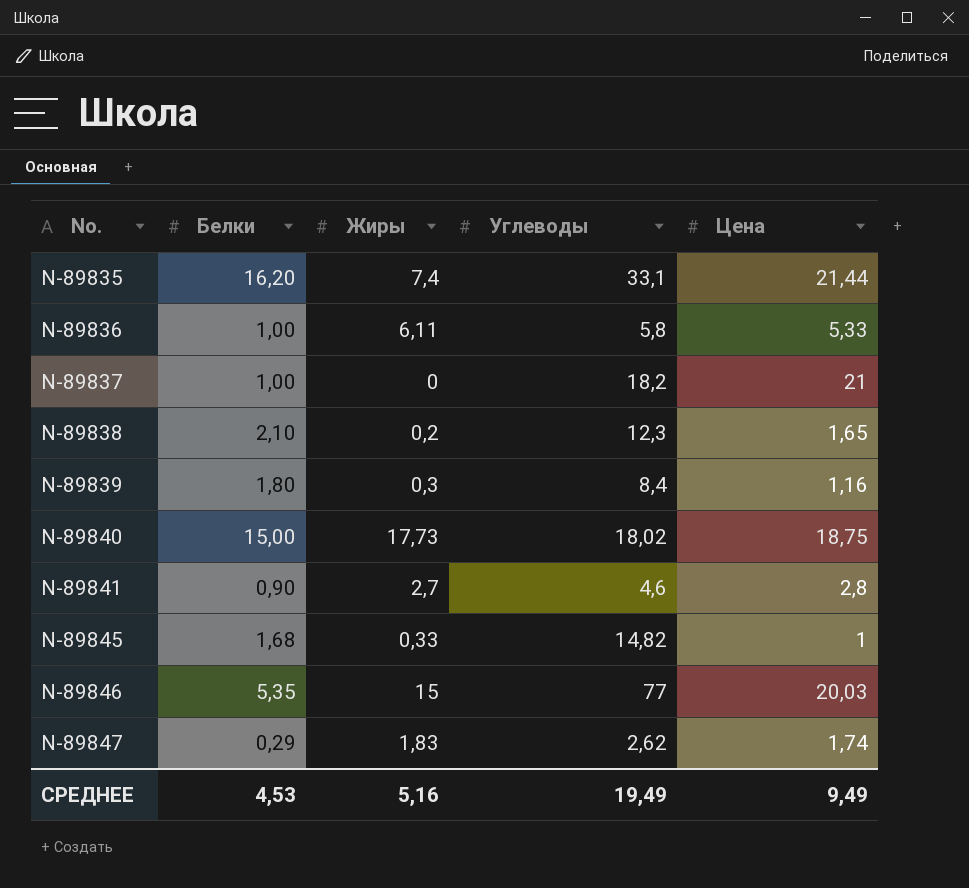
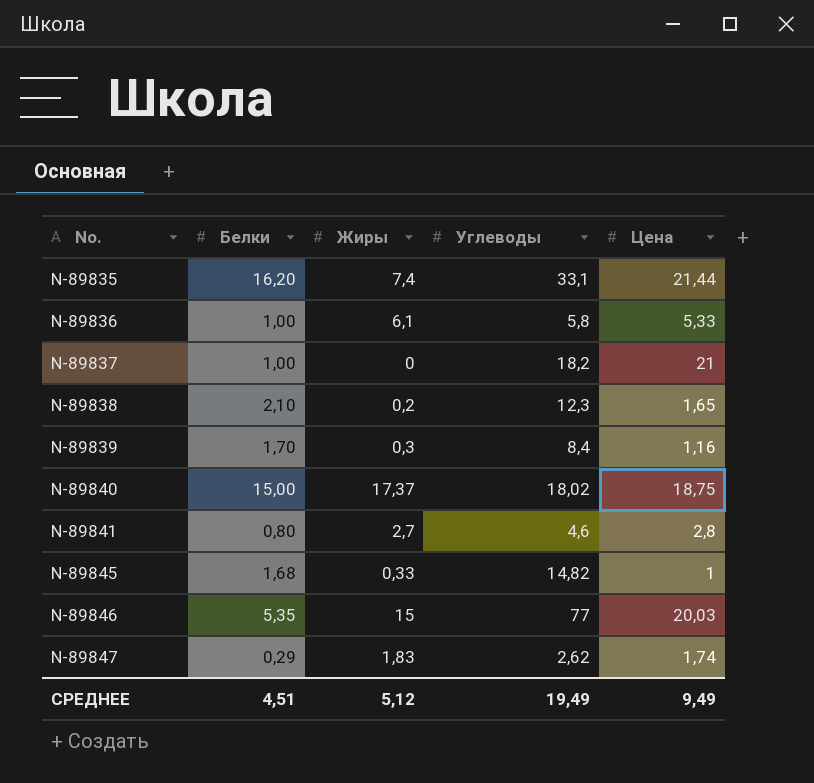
N-89836 | Жиры: 6,11 -> 6,1
N-89839 | Белки: 1,80 -> 1,70
N-89840 | Жиры: 17,73 -> 17,37
N-89841 | Белки: 0,90 -> 0,80
СРЕДНЕЕ | Белки: 4,53 -> 4,51
СРЕДНЕЕ | Жиры: 5,16 -> 5,12

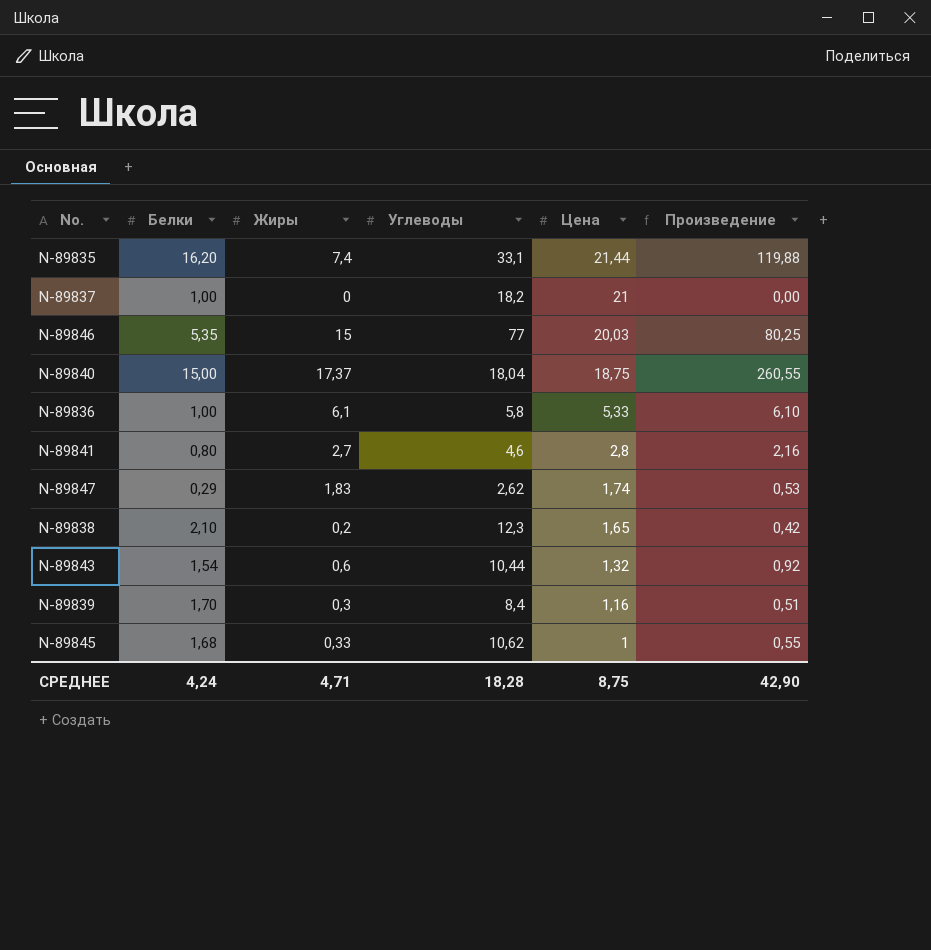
row order: No. ascending -> Цена descending
column Произведение | formula: none -> [Белки] * [Жиры]
N-89840 | Углеводы: 18,02 -> 18,04
row N-89843: none -> 1,54 | 0,6 | 10,44 | 1,32 | 0,92
N-89845 | Углеводы: 14,82 -> 10,62
СРЕДНЕЕ | Белки: 4,51 -> 4,24
СРЕДНЕЕ | Жиры: 5,12 -> 4,71
СРЕДНЕЕ | Углеводы: 19,49 -> 18,28
СРЕДНЕЕ | Цена: 9,49 -> 8,75

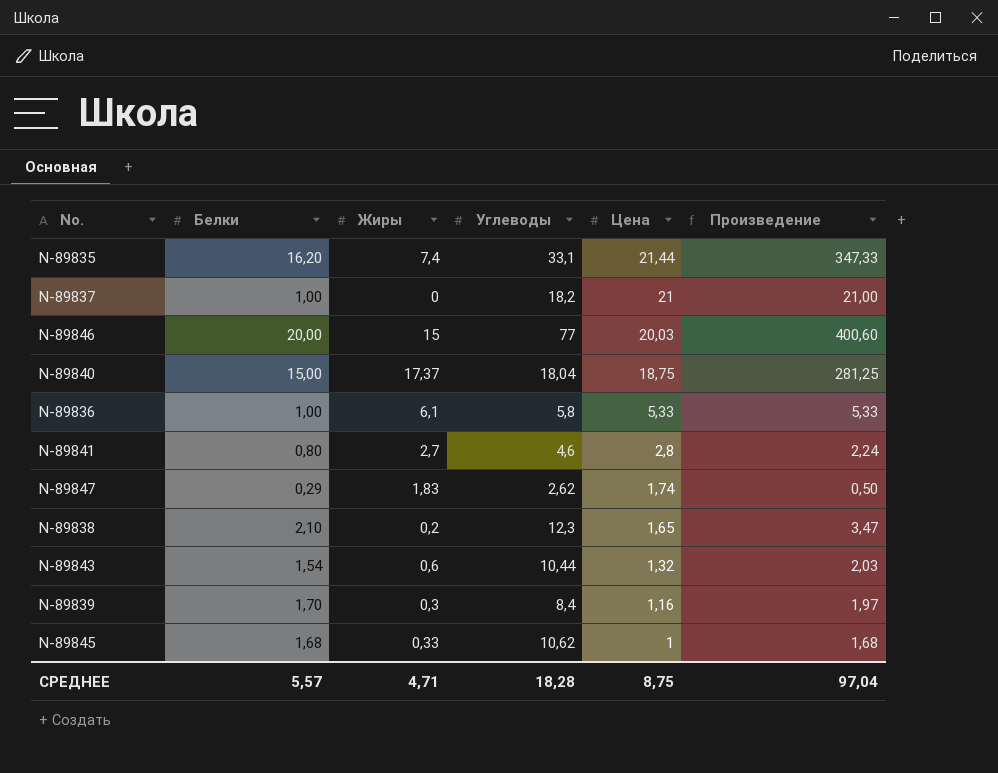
column Произведение | formula: [Белки] * [Жиры] -> [Белки] * [Цена]
N-89846 | Белки: 5,35 -> 20,00
СРЕДНЕЕ | Белки: 4,24 -> 5,57
СРЕДНЕЕ | Произведение: 42,90 -> 97,04

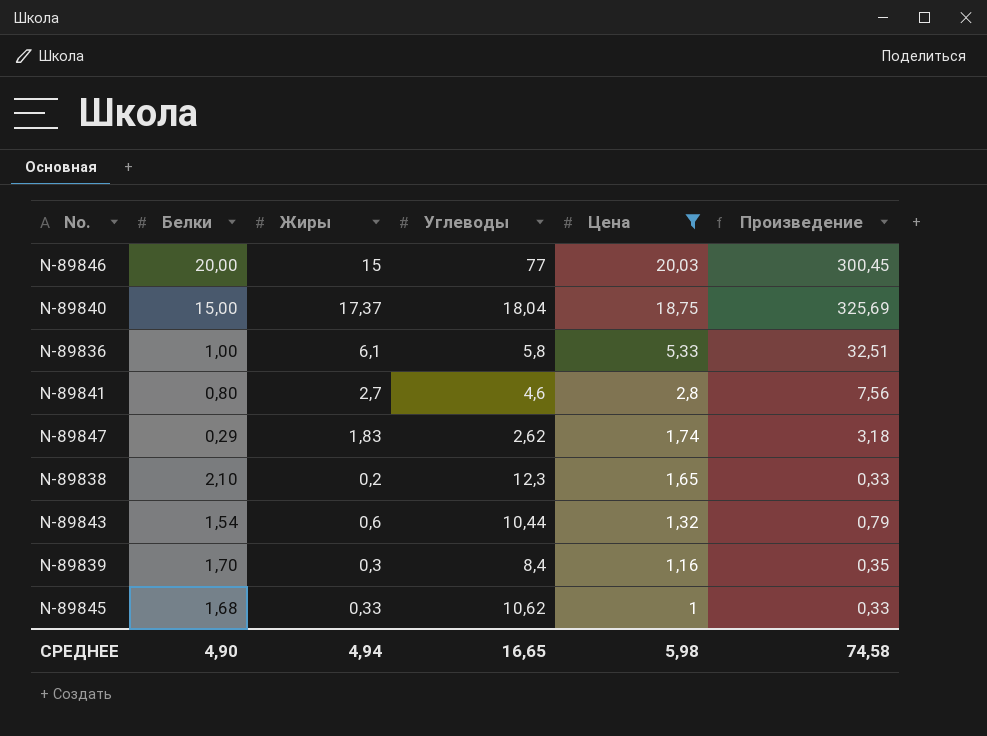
filter: none -> Цена <= 20,03
column Произведение | formula: [Белки] * [Цена] -> [Жиры] * [Цена]
СРЕДНЕЕ | Белки: 5,57 -> 4,90
СРЕДНЕЕ | Жиры: 4,71 -> 4,94
СРЕДНЕЕ | Углеводы: 18,28 -> 16,65
СРЕДНЕЕ | Цена: 8,75 -> 5,98
СРЕДНЕЕ | Произведение: 97,04 -> 74,58

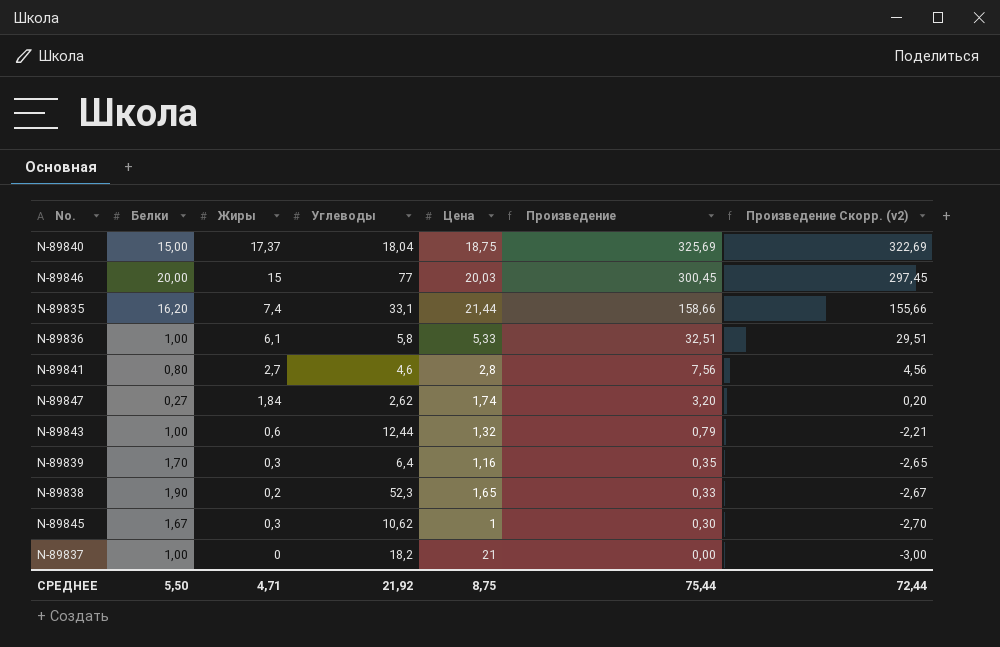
filter: Цена <= 20,03 -> none
row order: Цена descending -> Произведение descending
column Произведение Скорр. (v2) | formula: none -> [Произведение] - 3
N-89847 | Белки: 0,29 -> 0,27
N-89847 | Жиры: 1,83 -> 1,84
N-89847 | Произведение: 3,18 -> 3,20
N-89843 | Белки: 1,54 -> 1,00
N-89843 | Углеводы: 10,44 -> 12,44
N-89839 | Углеводы: 8,4 -> 6,4
N-89838 | Белки: 2,10 -> 1,90
N-89838 | Углеводы: 12,3 -> 52,3
N-89845 | Белки: 1,68 -> 1,67
N-89845 | Жиры: 0,33 -> 0,3
N-89845 | Произведение: 0,33 -> 0,30
СРЕДНЕЕ | Белки: 4,90 -> 5,50
СРЕДНЕЕ | Жиры: 4,94 -> 4,71
СРЕДНЕЕ | Углеводы: 16,65 -> 21,92
СРЕДНЕЕ | Цена: 5,98 -> 8,75
СРЕДНЕЕ | Произведение: 74,58 -> 75,44

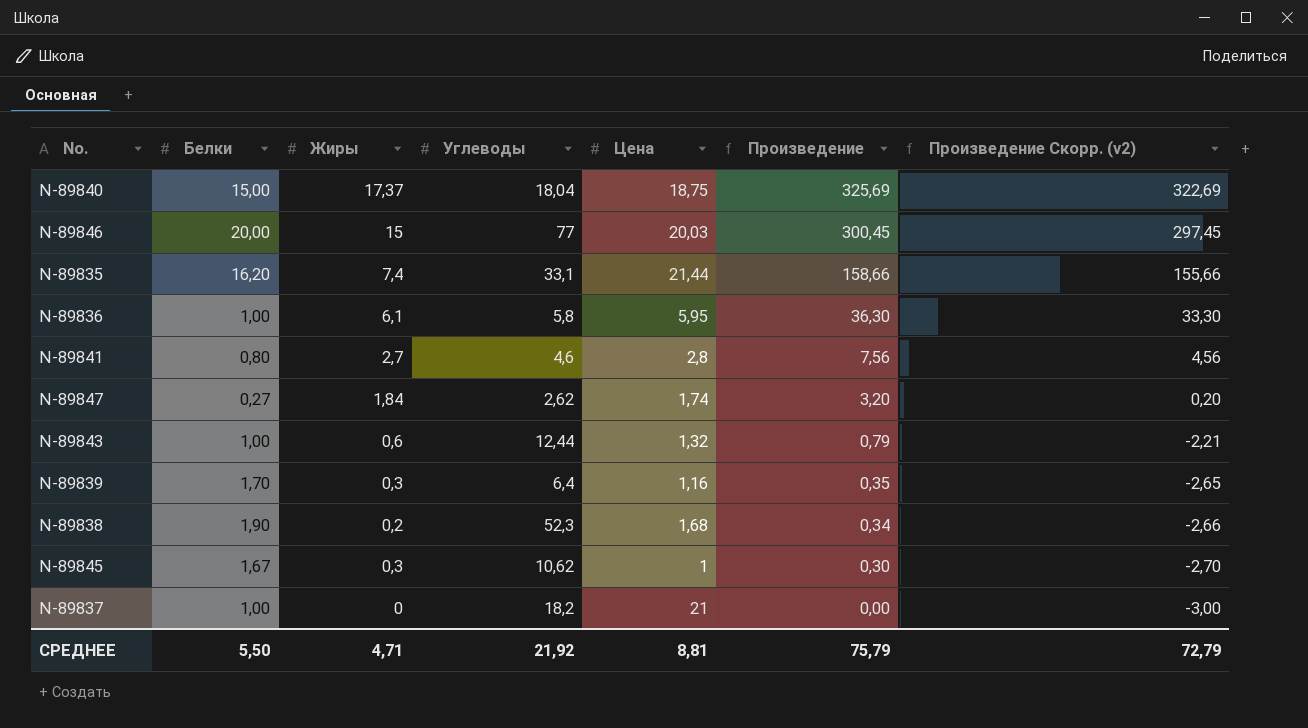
N-89836 | Цена: 5,33 -> 5,95
N-89836 | Произведение: 32,51 -> 36,30
N-89836 | Произведение Скорр. (v2): 29,51 -> 33,30
N-89838 | Цена: 1,65 -> 1,68
N-89838 | Произведение: 0,33 -> 0,34
N-89838 | Произведение Скорр. (v2): -2,67 -> -2,66
СРЕДНЕЕ | Цена: 8,75 -> 8,81
СРЕДНЕЕ | Произведение: 75,44 -> 75,79
СРЕДНЕЕ | Произведение Скорр. (v2): 72,44 -> 72,79

